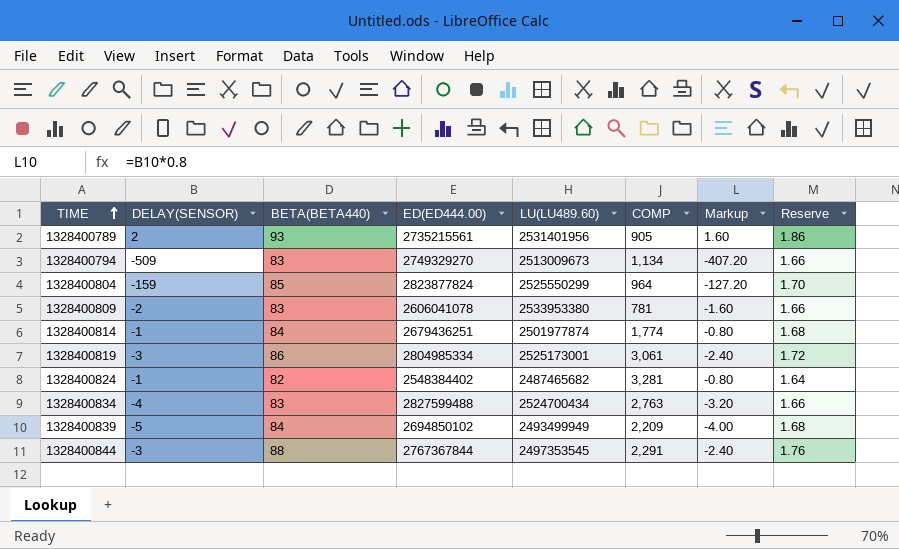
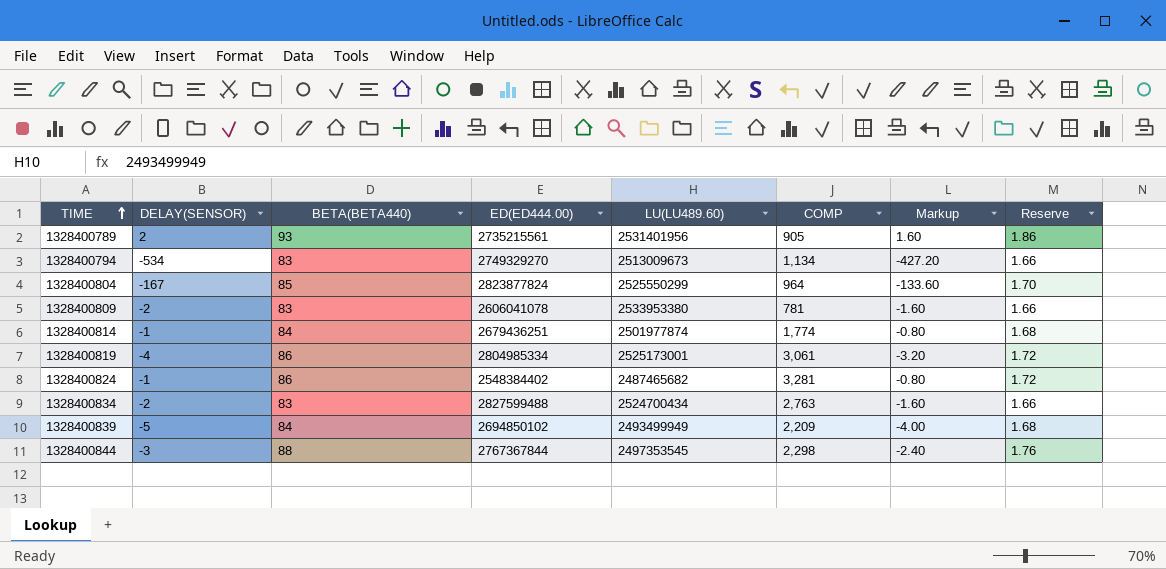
1328400794 | DELAY(SENSOR): -509 -> -534
1328400794 | Markup: -407.20 -> -427.20
1328400804 | DELAY(SENSOR): -159 -> -167
1328400804 | Markup: -127.20 -> -133.60
1328400819 | DELAY(SENSOR): -3 -> -4
1328400819 | Markup: -2.40 -> -3.20
1328400824 | BETA(BETA440): 82 -> 86
1328400824 | Reserve: 1.64 -> 1.72
1328400834 | DELAY(SENSOR): -4 -> -2
1328400834 | Markup: -3.20 -> -1.60
1328400844 | COMP: 2,291 -> 2,298

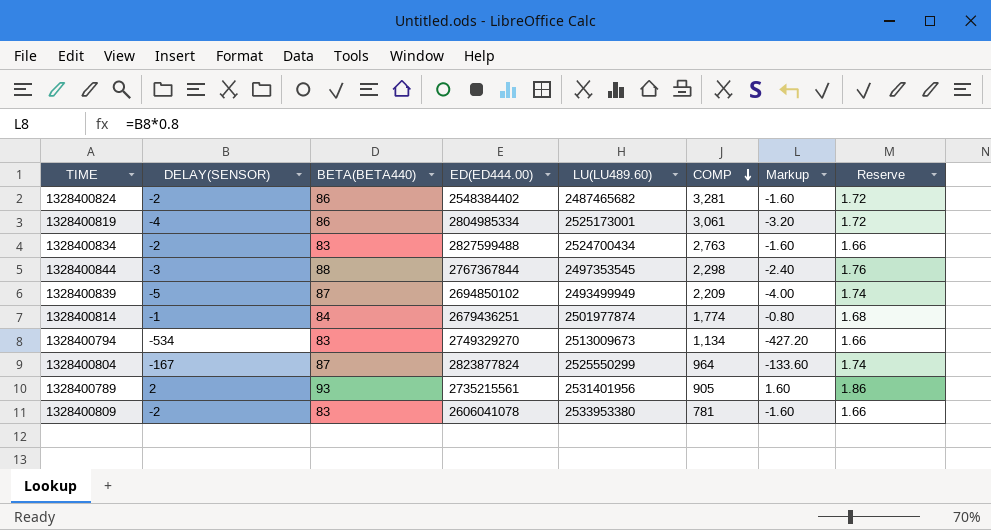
row order: TIME ascending -> COMP descending
1328400824 | DELAY(SENSOR): -1 -> -2
1328400824 | Markup: -0.80 -> -1.60
1328400839 | BETA(BETA440): 84 -> 87
1328400839 | Reserve: 1.68 -> 1.74
1328400804 | BETA(BETA440): 85 -> 87
1328400804 | Reserve: 1.70 -> 1.74

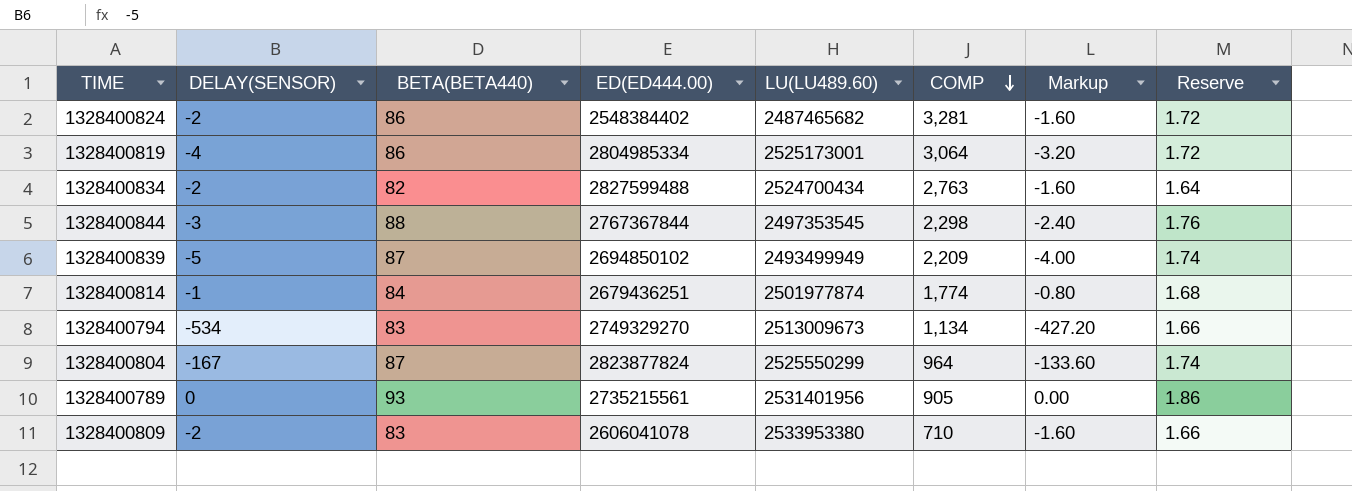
1328400819 | COMP: 3,061 -> 3,064
1328400834 | BETA(BETA440): 83 -> 82
1328400834 | Reserve: 1.66 -> 1.64
1328400789 | DELAY(SENSOR): 2 -> 0
1328400789 | Markup: 1.60 -> 0.00
1328400809 | COMP: 781 -> 710

